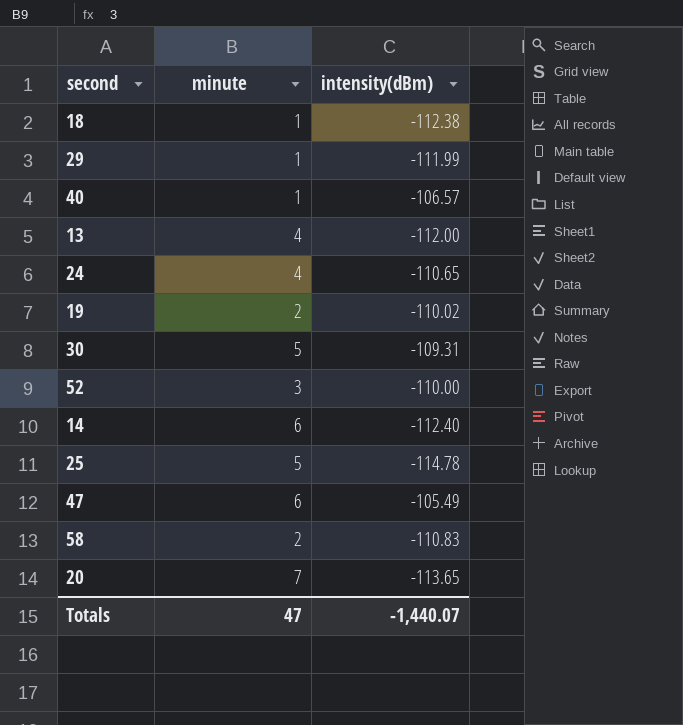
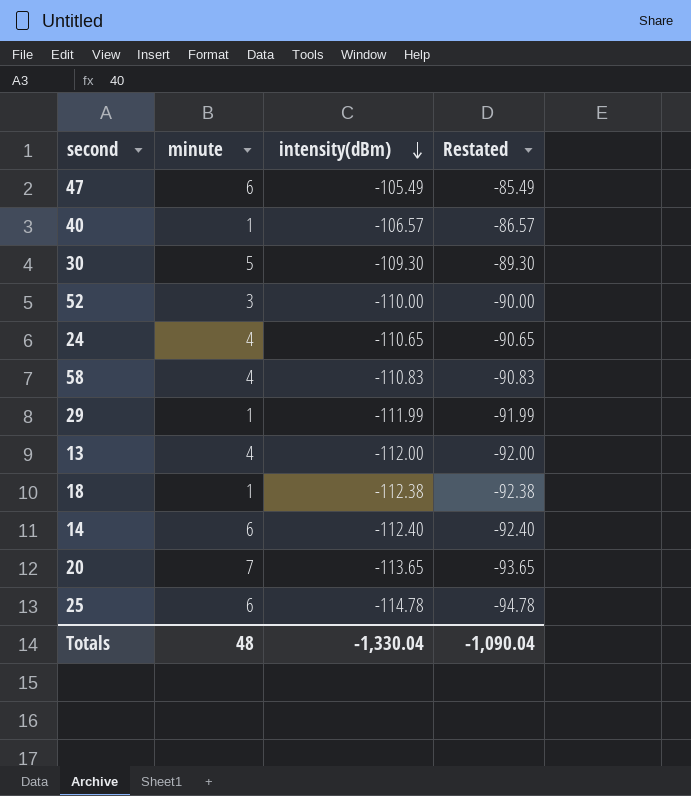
row order: none -> intensity(dBm) descending
column Restated | formula: none -> [intensity(dBm)] + 20
row 19: 2 | -110.02 -> none
30 | intensity(dBm): -109.31 -> -109.30
58 | minute: 2 -> 4
25 | minute: 5 -> 6
Totals | minute: 47 -> 48
Totals | intensity(dBm): -1,440.07 -> -1,330.04

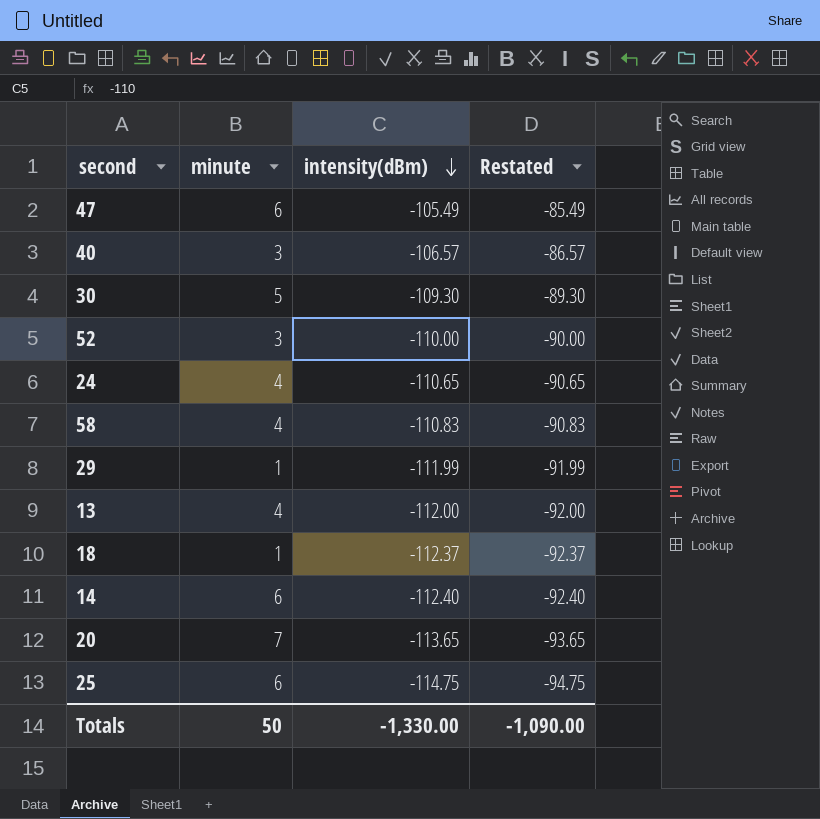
40 | minute: 1 -> 3
18 | intensity(dBm): -112.38 -> -112.37
18 | Restated: -92.38 -> -92.37
25 | intensity(dBm): -114.78 -> -114.75
25 | Restated: -94.78 -> -94.75
Totals | minute: 48 -> 50
Totals | intensity(dBm): -1,330.04 -> -1,330.00
Totals | Restated: -1,090.04 -> -1,090.00

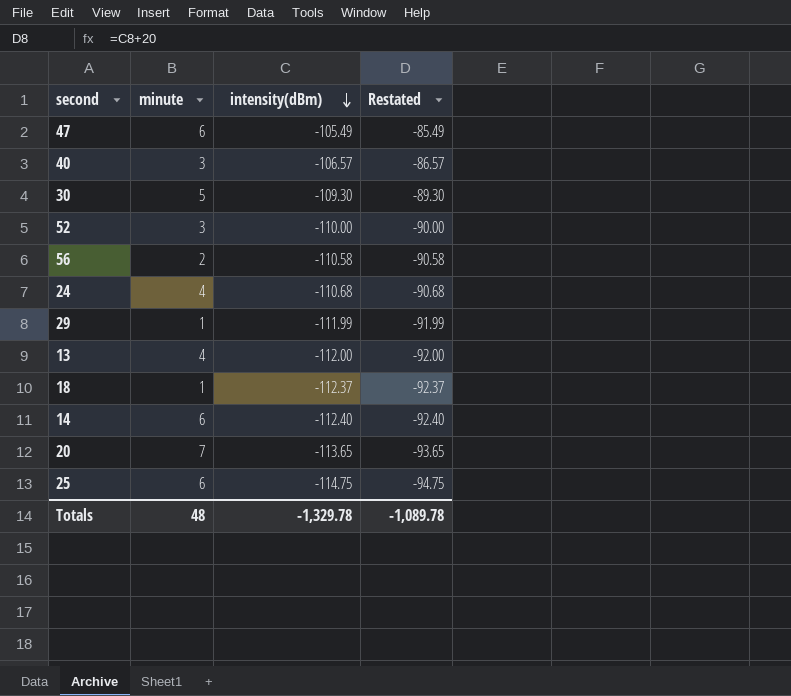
row 58: 4 | -110.83 | -90.83 -> none
row 56: none -> 2 | -110.58 | -90.58
24 | intensity(dBm): -110.65 -> -110.68
24 | Restated: -90.65 -> -90.68
Totals | minute: 50 -> 48
Totals | intensity(dBm): -1,330.00 -> -1,329.78
Totals | Restated: -1,090.00 -> -1,089.78

